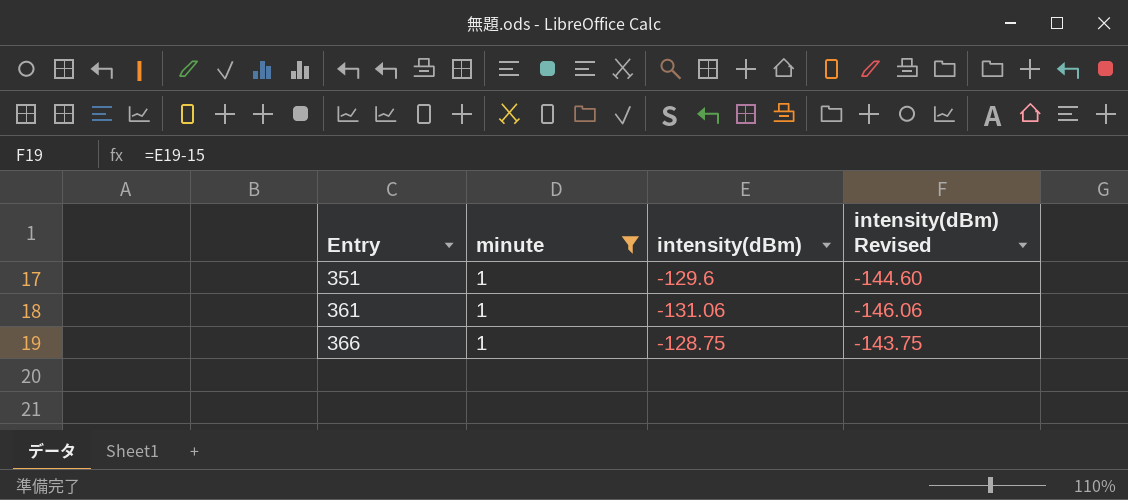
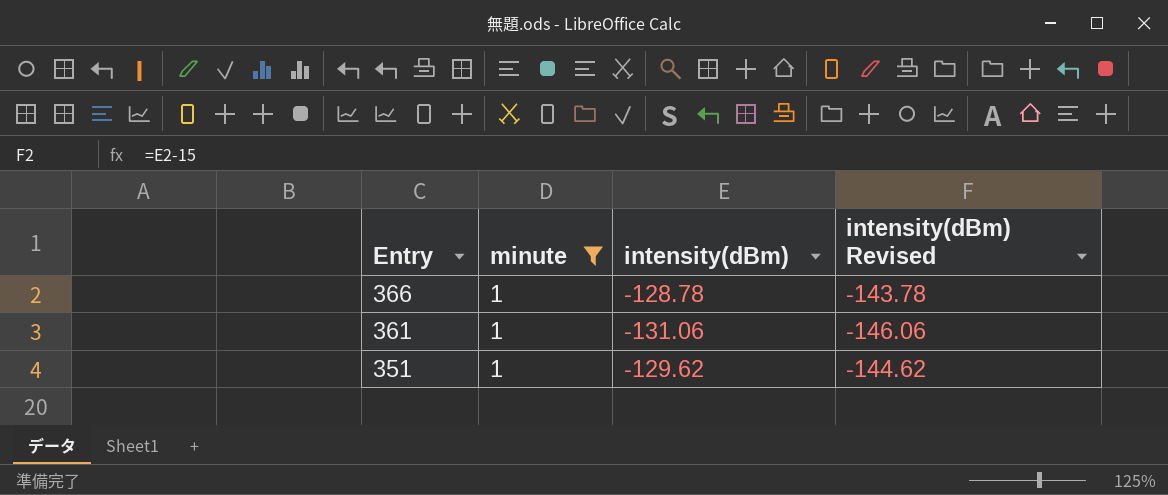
row order: Entry ascending -> Entry descending
366 | intensity(dBm): -128.75 -> -128.78
366 | intensity(dBm) Revised: -143.75 -> -143.78
351 | intensity(dBm): -129.6 -> -129.62
351 | intensity(dBm) Revised: -144.60 -> -144.62

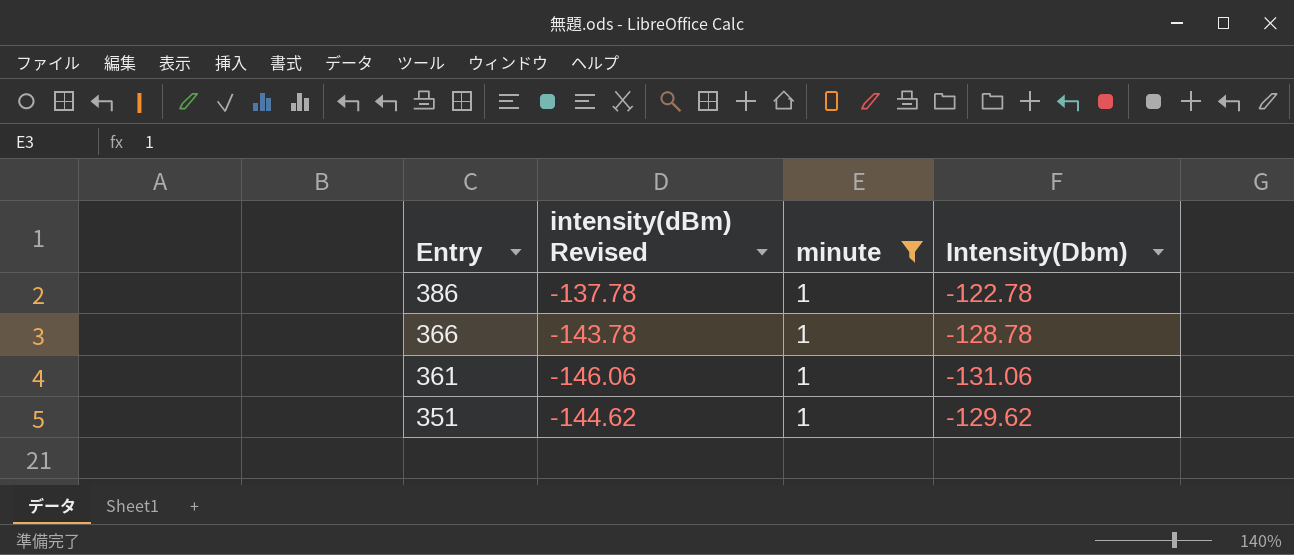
column intensity(dBm) Revised | position: 4 -> 2
column name: intensity(dBm) -> Intensity(Dbm)
row 386: none -> -137.78 | 1 | -122.78

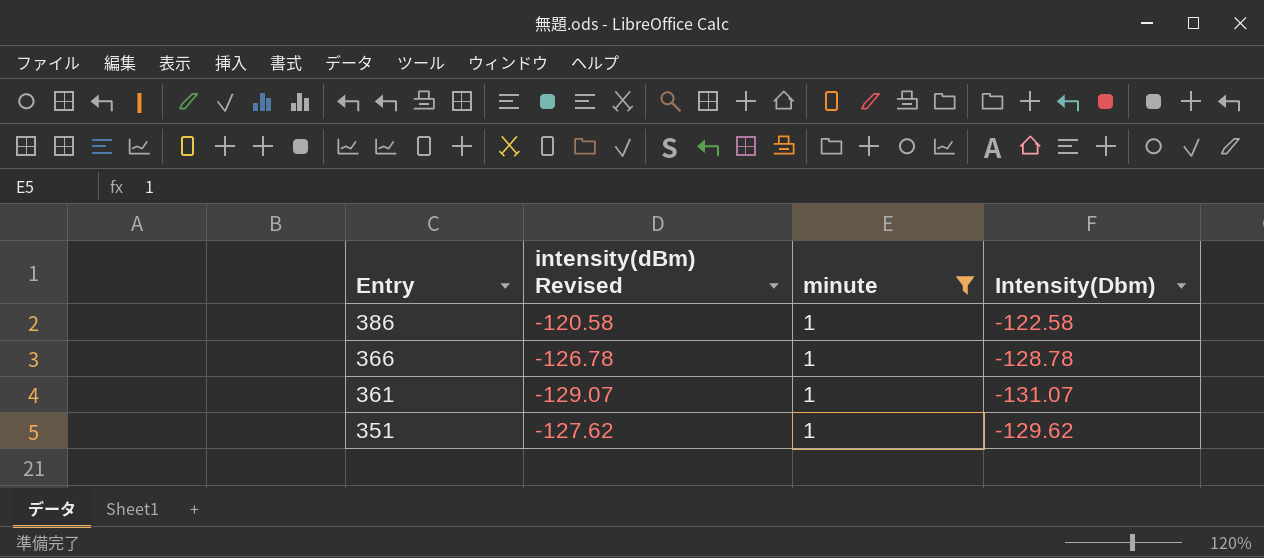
column intensity(dBm) Revised | formula: [Intensity(Dbm)] - 15 -> [Intensity(Dbm)] + 2
386 | Intensity(Dbm): -122.78 -> -122.58
361 | Intensity(Dbm): -131.06 -> -131.07

